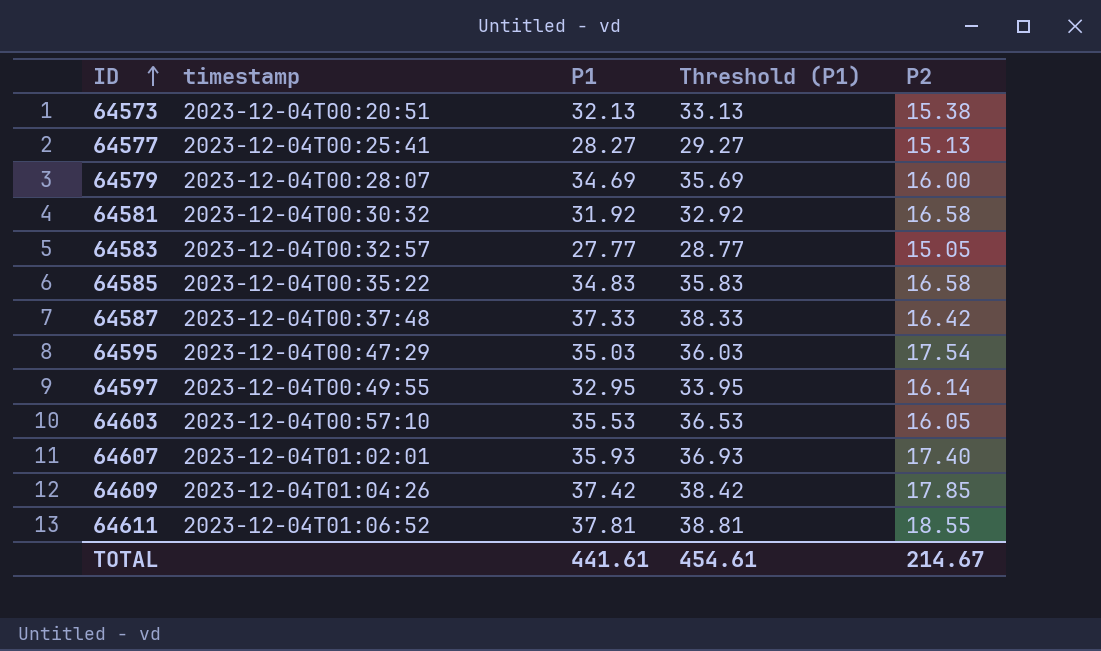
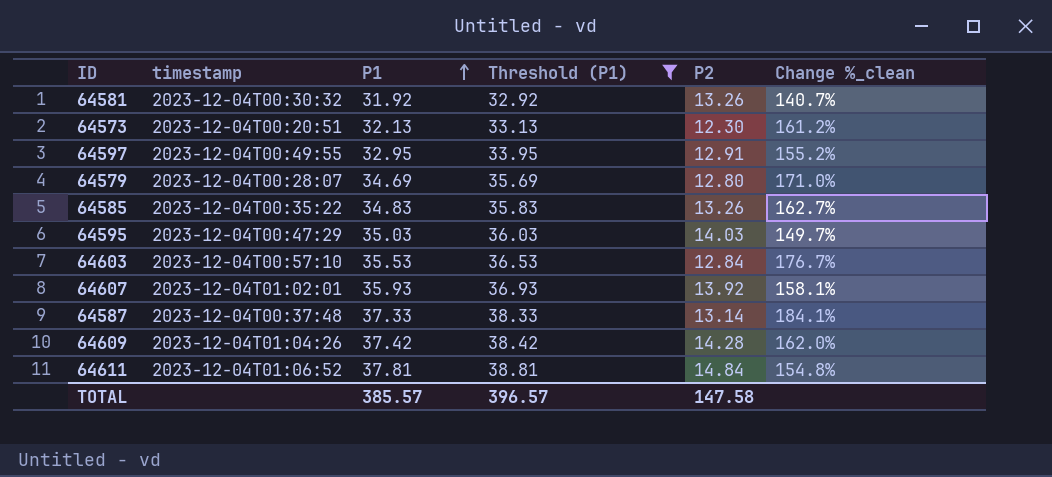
filter: none -> Threshold (P1) >= 32.92
row order: ID ascending -> P1 ascending
column Change %_clean | formula: none -> ([P1] - [P2]) / [P2]
64581 | P2: 16.58 -> 13.26
64573 | P2: 15.38 -> 12.30
64597 | P2: 16.14 -> 12.91
64579 | P2: 16.00 -> 12.80
64585 | P2: 16.58 -> 13.26
64595 | P2: 17.54 -> 14.03
64603 | P2: 16.05 -> 12.84
64607 | P2: 17.40 -> 13.92
64587 | P2: 16.42 -> 13.14
64609 | P2: 17.85 -> 14.28
64611 | P2: 18.55 -> 14.84
TOTAL | P1: 441.61 -> 385.57
TOTAL | Threshold (P1): 454.61 -> 396.57
TOTAL | P2: 214.67 -> 147.58

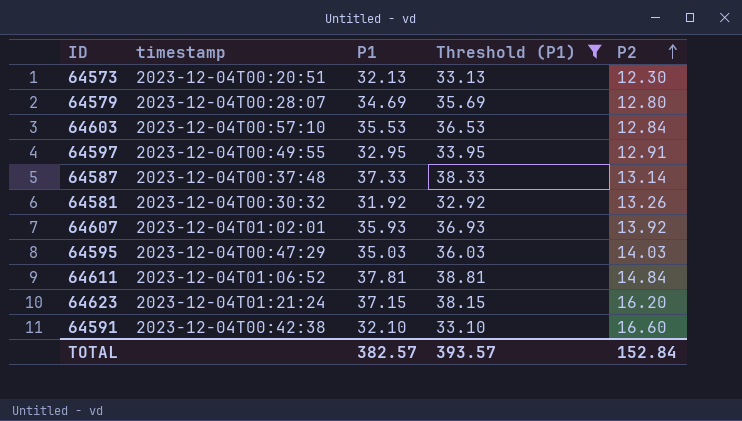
row order: P1 ascending -> P2 ascending
column Change %_clean | formula: ([P1] - [P2]) / [P2] -> none
row 64585: 2023-12-04T00:35:22 | 34.83 | 35.83 | 13.26 | 162.7% -> none
row 64609: 2023-12-04T01:04:26 | 37.42 | 38.42 | 14.28 | 162.0% -> none
row 64623: none -> 2023-12-04T01:21:24 | 37.15 | 38.15 | 16.20
row 64591: none -> 2023-12-04T00:42:38 | 32.10 | 33.10 | 16.60
TOTAL | P1: 385.57 -> 382.57
TOTAL | Threshold (P1): 396.57 -> 393.57
TOTAL | P2: 147.58 -> 152.84

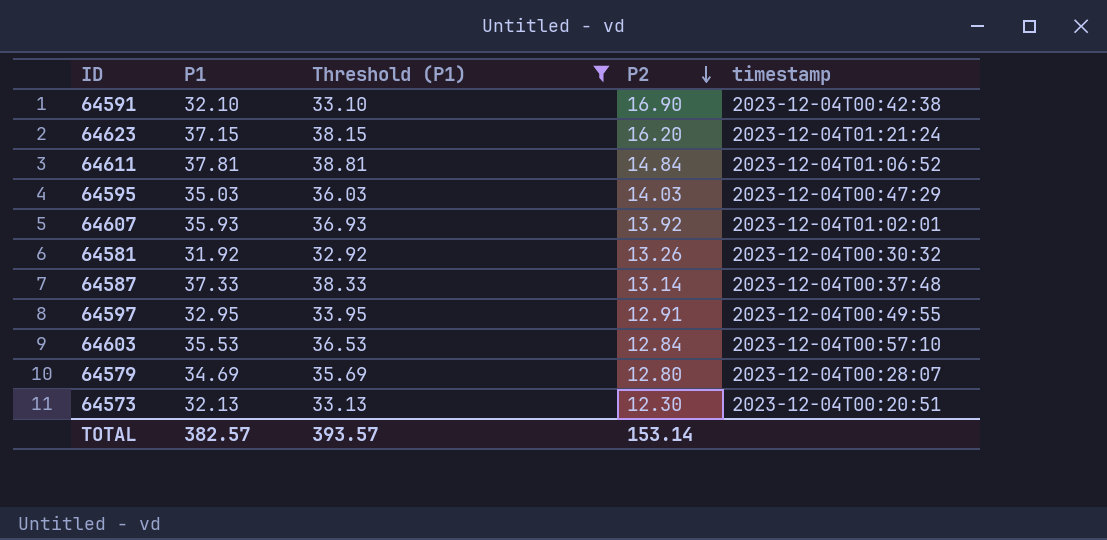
row order: P2 ascending -> P2 descending
column timestamp | position: 2 -> 5
64591 | P2: 16.60 -> 16.90
TOTAL | P2: 152.84 -> 153.14

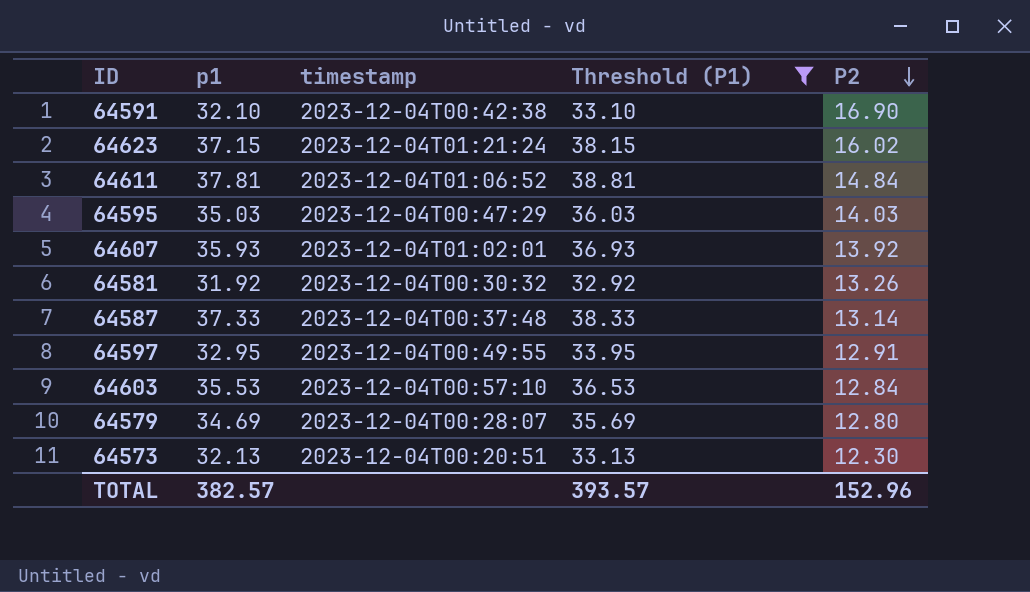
column name: P1 -> p1
column timestamp | position: 5 -> 3
64623 | P2: 16.20 -> 16.02
TOTAL | P2: 153.14 -> 152.96

